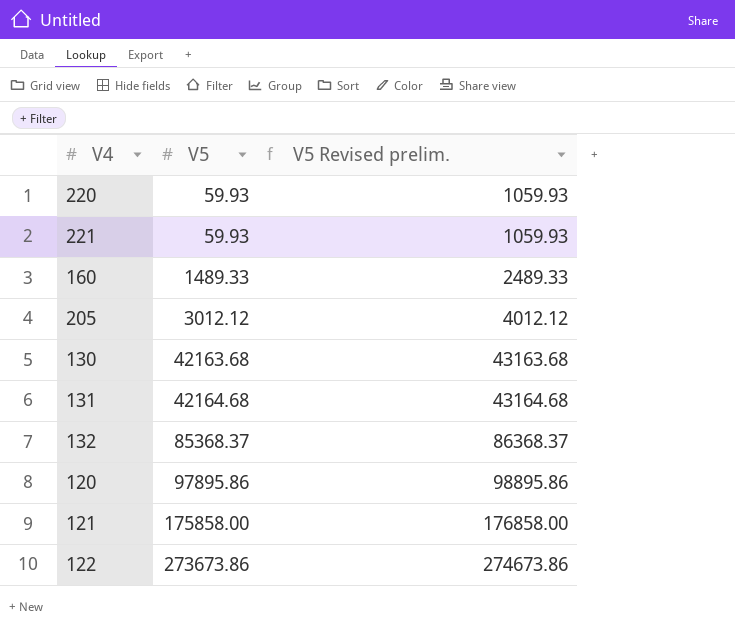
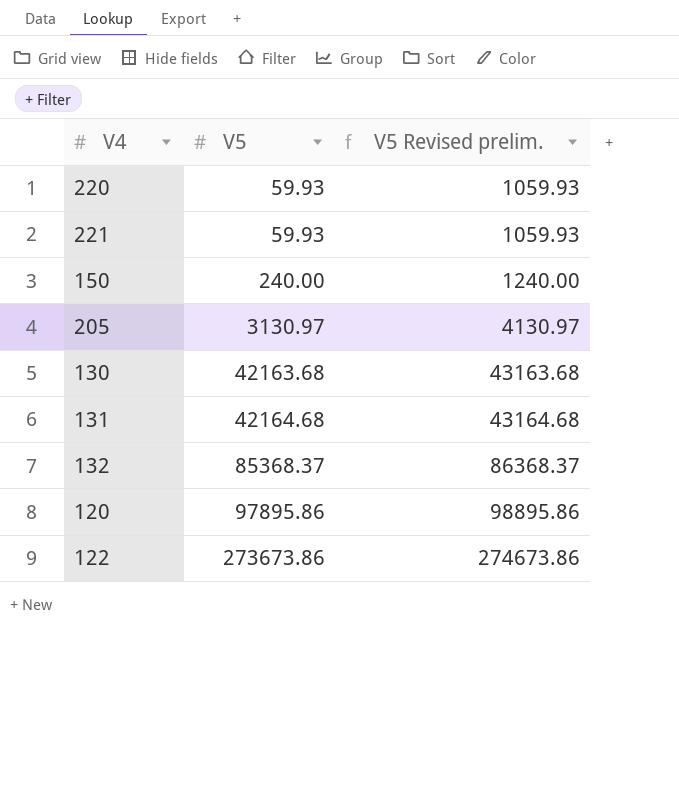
row 160: 1489.33 | 2489.33 -> none
row 121: 175858.00 | 176858.00 -> none
row 150: none -> 240.00 | 1240.00
205 | V5: 3012.12 -> 3130.97
205 | V5 Revised prelim.: 4012.12 -> 4130.97

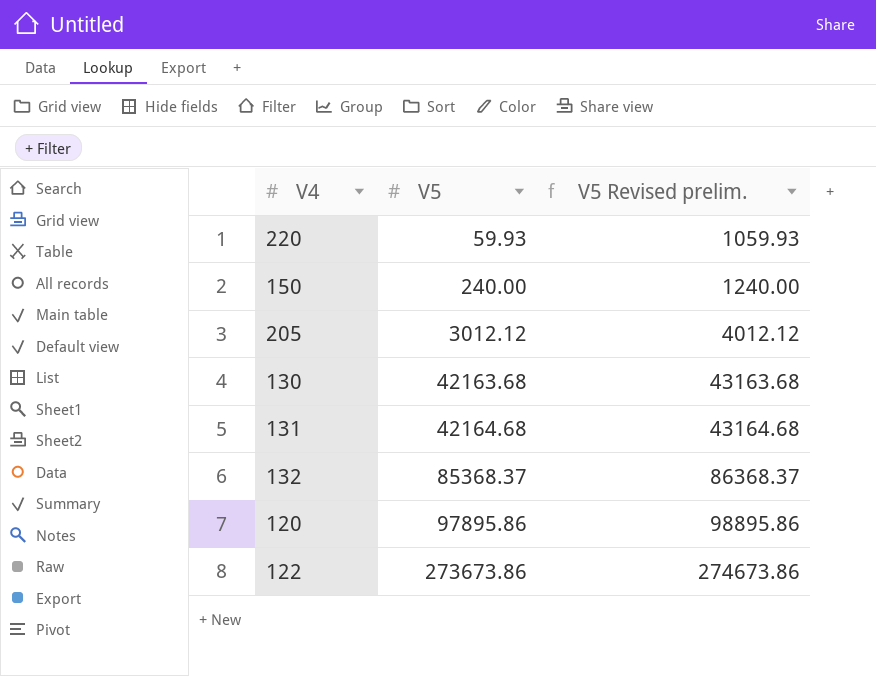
row 221: 59.93 | 1059.93 -> none
205 | V5: 3130.97 -> 3012.12
205 | V5 Revised prelim.: 4130.97 -> 4012.12

